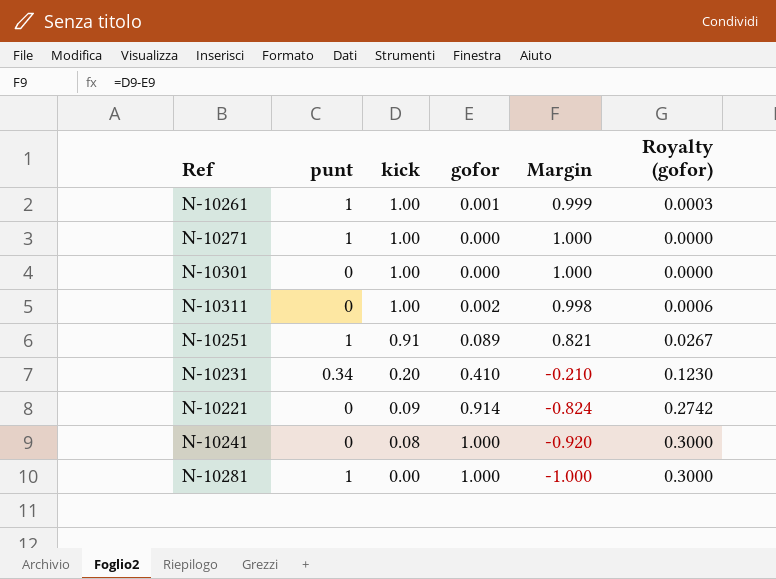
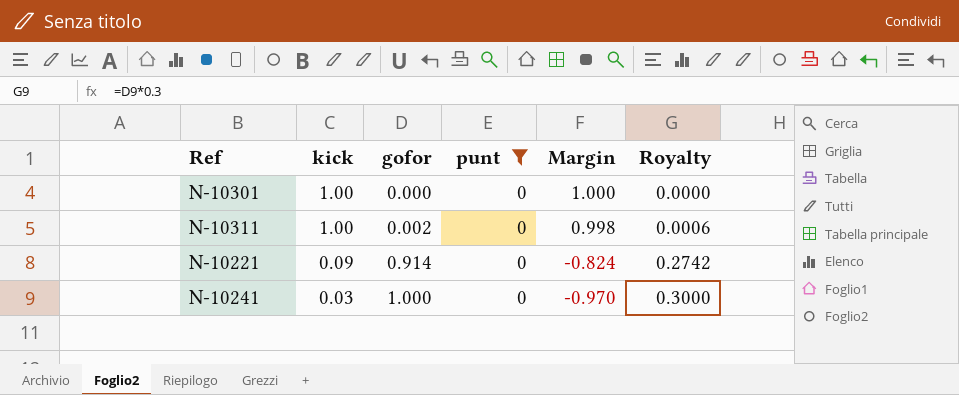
filter: none -> punt = 0
column punt | position: 2 -> 4
column name: Royalty (gofor) -> Royalty
N-10241 | kick: 0.08 -> 0.03
N-10241 | Margin: -0.920 -> -0.970

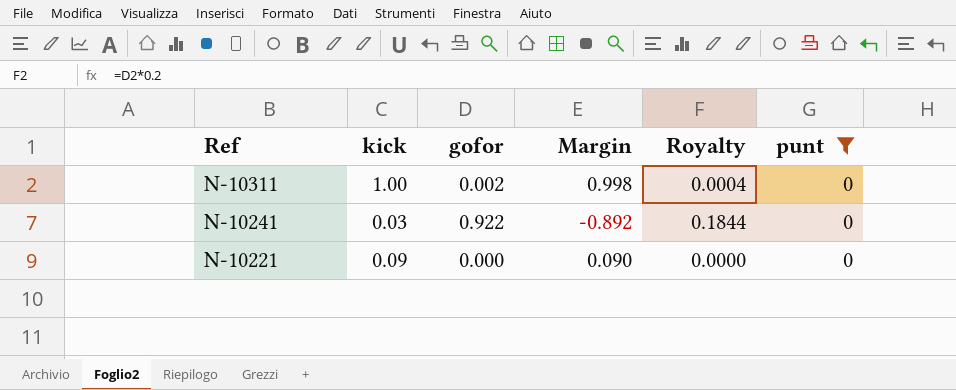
row order: kick descending -> Ref descending
column Royalty | formula: [gofor] * 0.3 -> [gofor] * 0.2
column punt | position: 4 -> 6
row N-10301: 1.00 | 0.000 | 0 | 1.000 | 0.0000 -> none
N-10241 | gofor: 1.000 -> 0.922
N-10241 | Margin: -0.970 -> -0.892
N-10221 | gofor: 0.914 -> 0.000
N-10221 | Margin: -0.824 -> 0.090

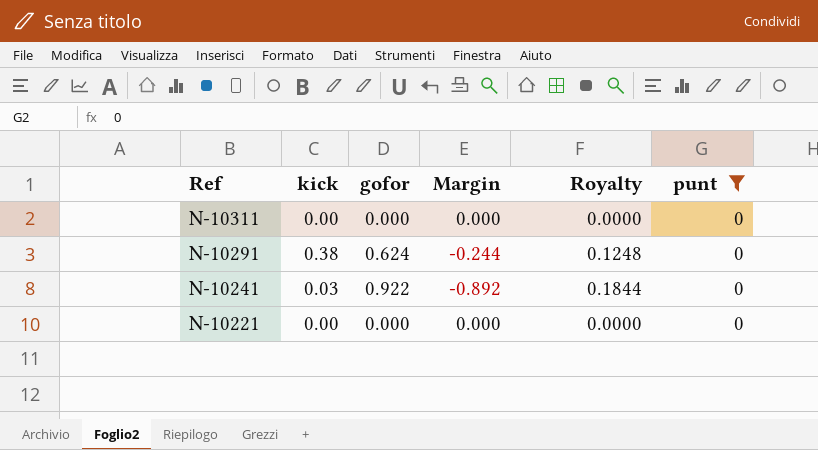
N-10311 | kick: 1.00 -> 0.00
N-10311 | gofor: 0.002 -> 0.000
N-10311 | Margin: 0.998 -> 0.000
N-10311 | Royalty: 0.0004 -> 0.0000
row N-10291: none -> 0.38 | 0.624 | -0.244 | 0.1248 | 0
N-10221 | kick: 0.09 -> 0.00
N-10221 | Margin: 0.090 -> 0.000

